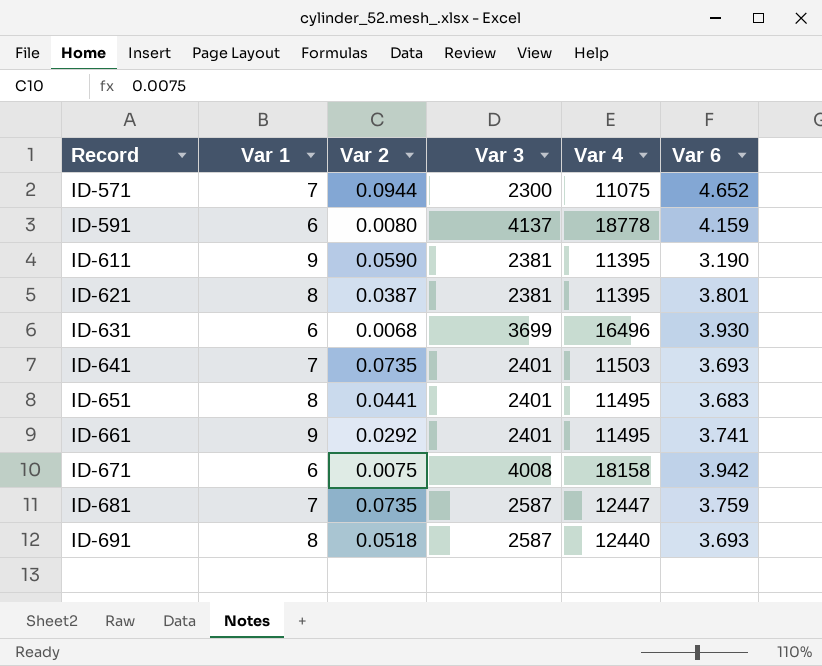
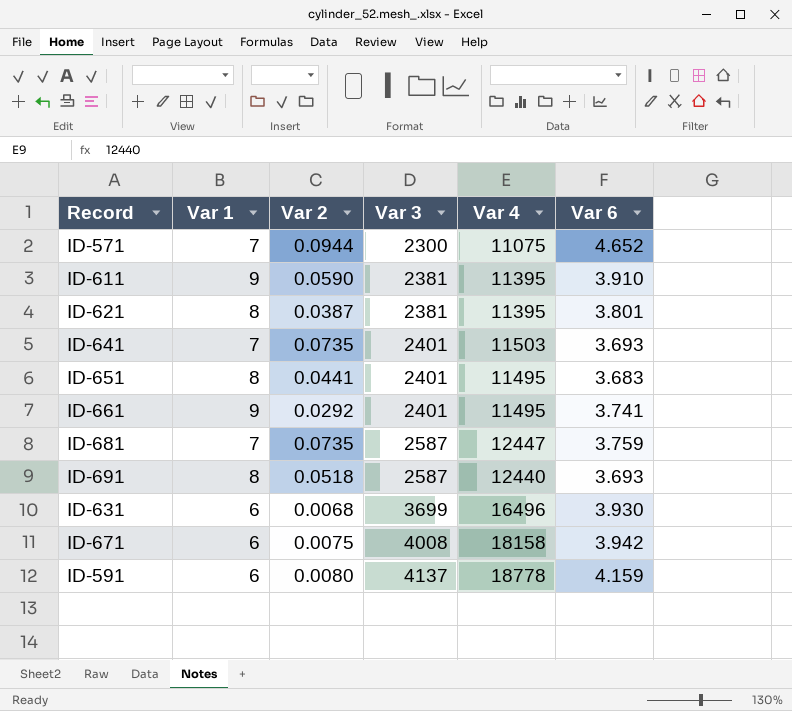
row order: Record ascending -> Var 3 ascending
ID-611 | Var 6: 3.190 -> 3.910

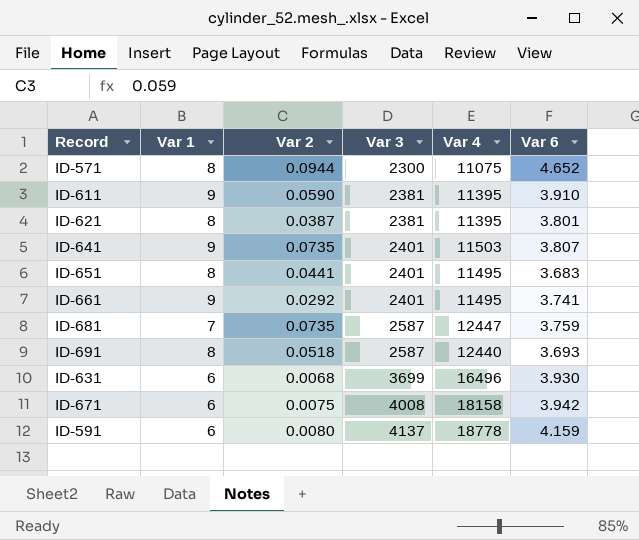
ID-571 | Var 1: 7 -> 8
ID-641 | Var 1: 7 -> 9
ID-641 | Var 6: 3.693 -> 3.807

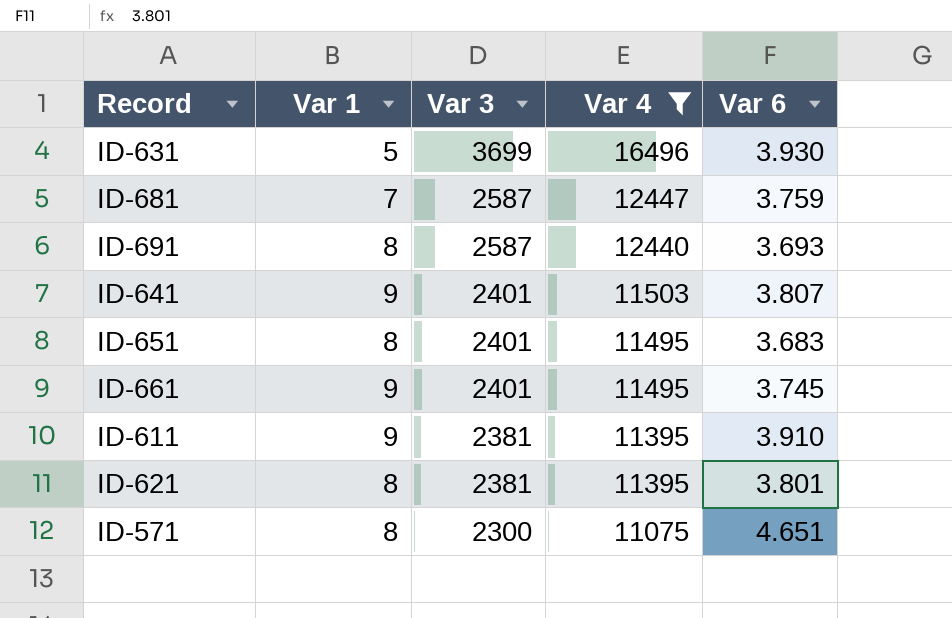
filter: none -> Var 4 <= 16496
row order: Var 3 ascending -> Var 3 descending
column Var 2 | position: 3 -> none
ID-631 | Var 1: 6 -> 5
ID-661 | Var 6: 3.741 -> 3.745
ID-571 | Var 6: 4.652 -> 4.651

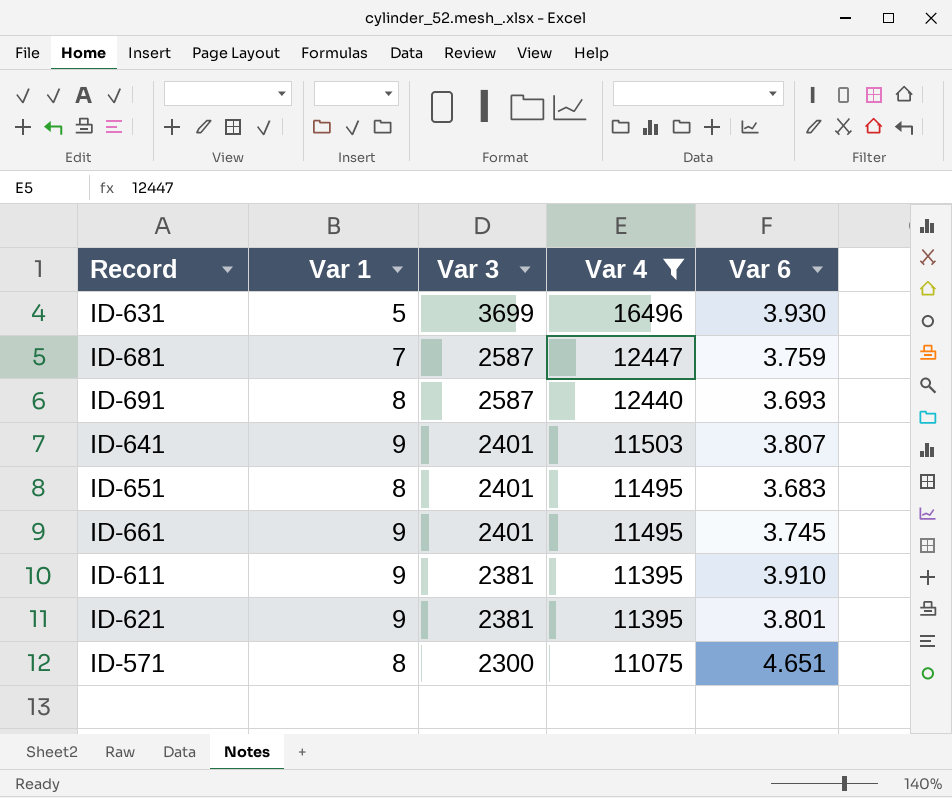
ID-621 | Var 1: 8 -> 9

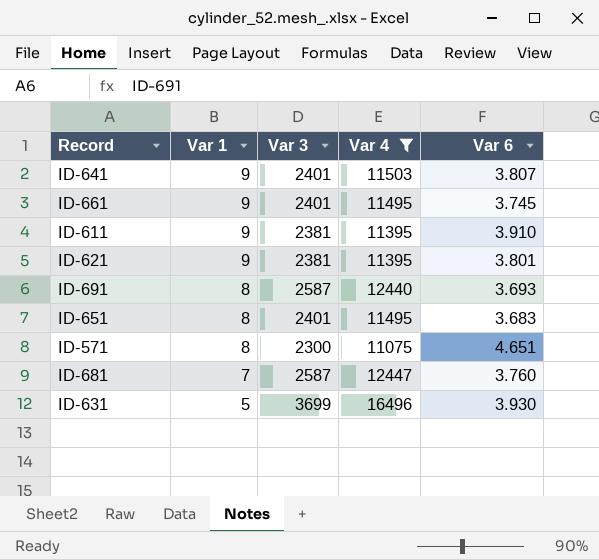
row order: Var 3 descending -> Var 1 descending
ID-681 | Var 6: 3.759 -> 3.760

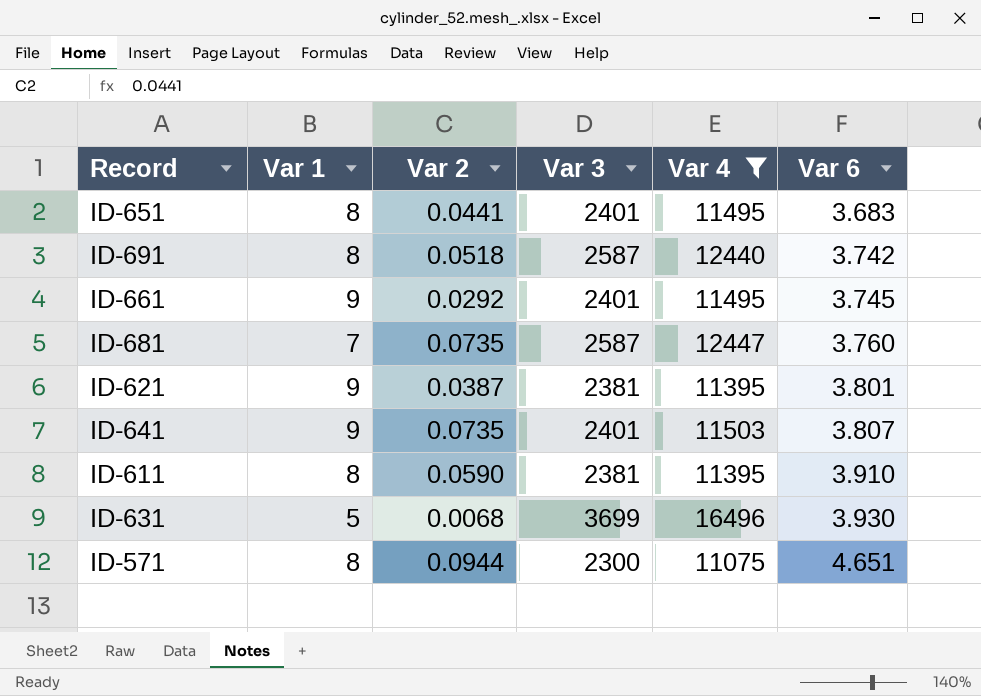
row order: Var 1 descending -> Var 6 ascending
column Var 2 | position: none -> 3
ID-691 | Var 6: 3.693 -> 3.742
ID-611 | Var 1: 9 -> 8

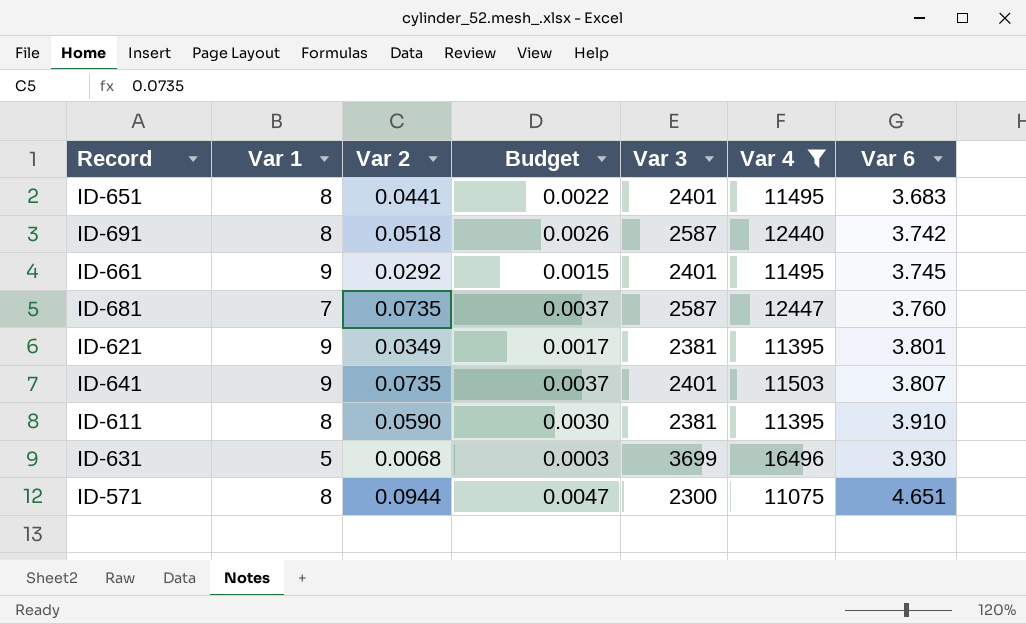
column Budget | formula: none -> [Var 2] * 0.05
ID-621 | Var 2: 0.0387 -> 0.0349

